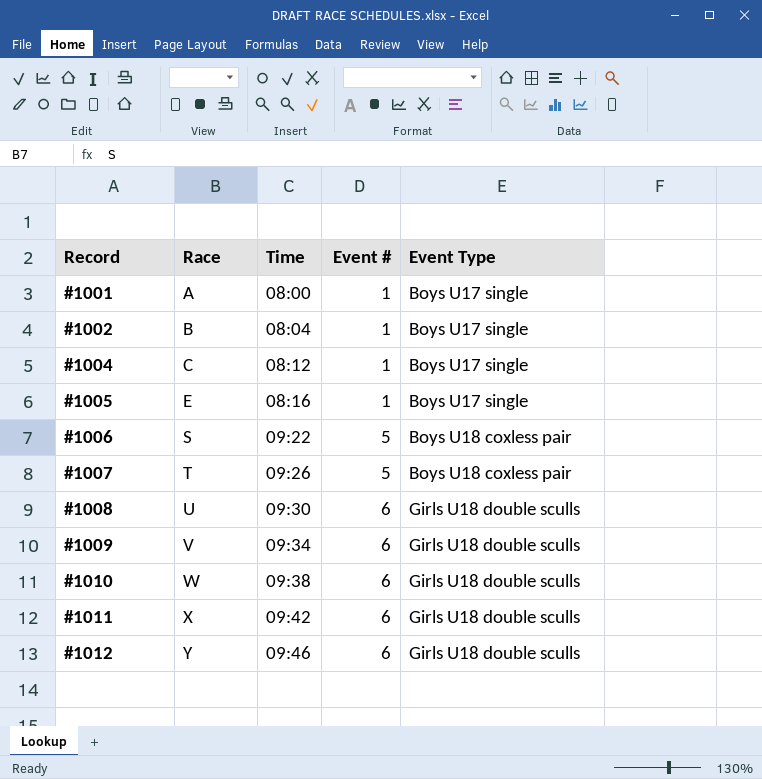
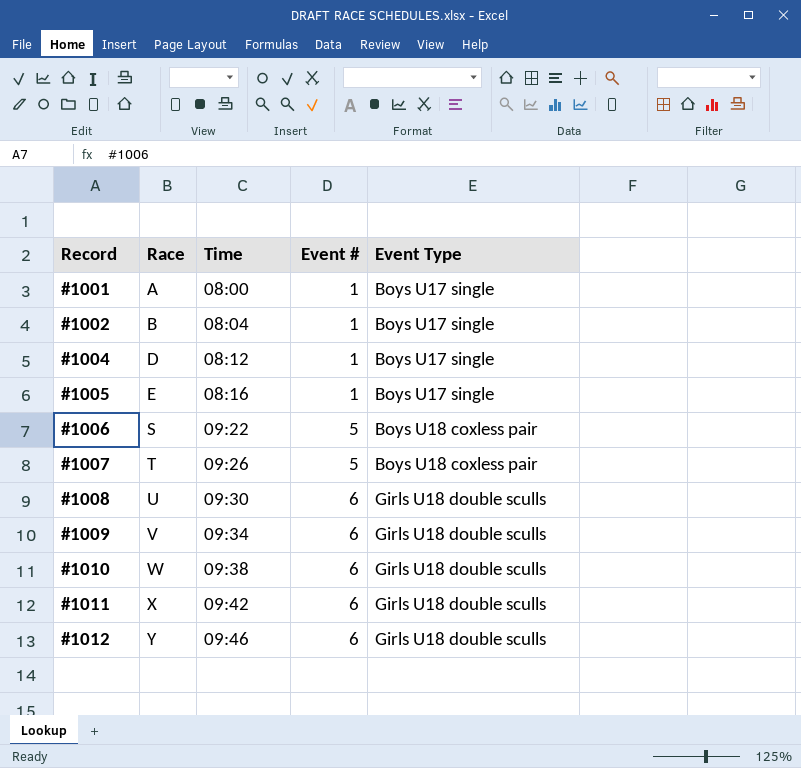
#1004 | Race: C -> D

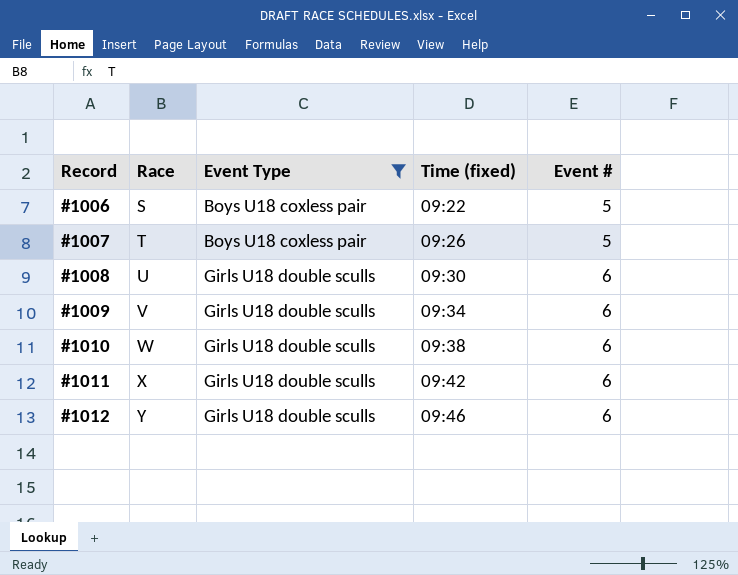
filter: none -> Event Type != Boys U17 single
column Event Type | position: 5 -> 3
column name: Time -> Time (fixed)

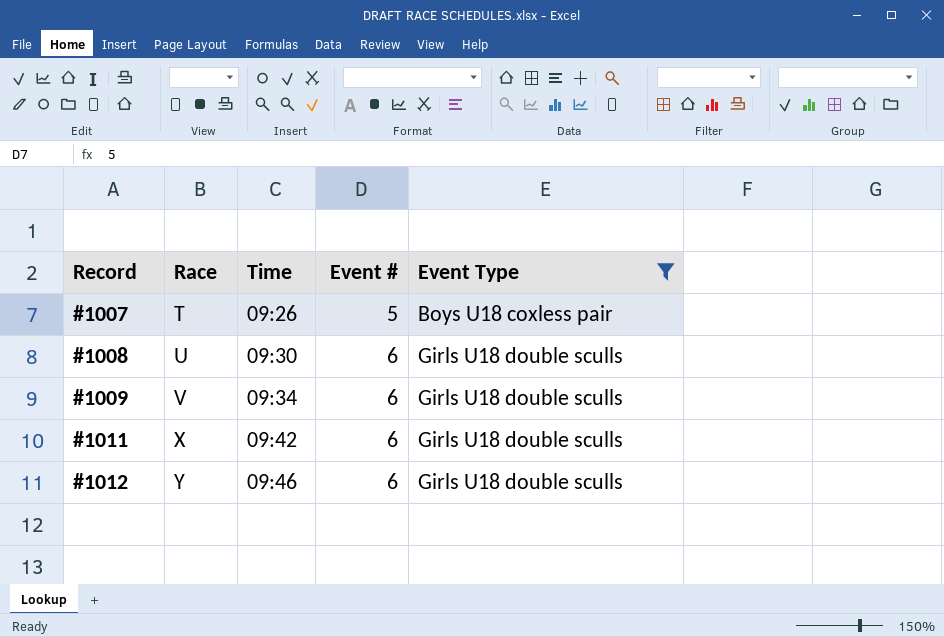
column name: Time (fixed) -> Time
column Event Type | position: 3 -> 5
row #1006: S | Boys U18 coxless pair | 09:22 | 5 -> none
row #1010: W | Girls U18 double sculls | 09:38 | 6 -> none

